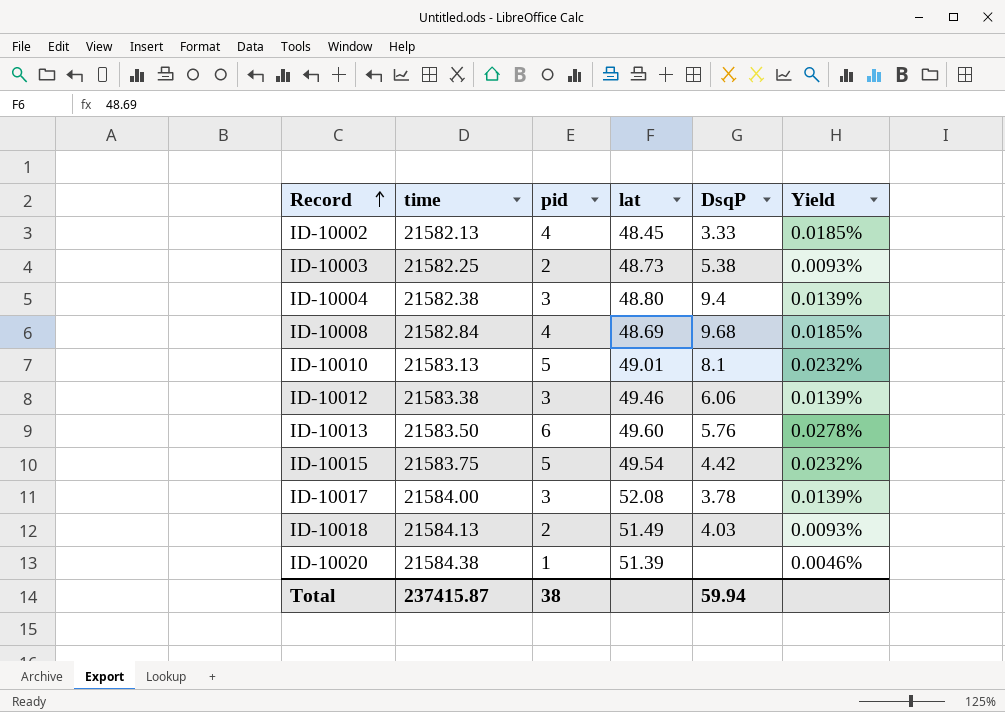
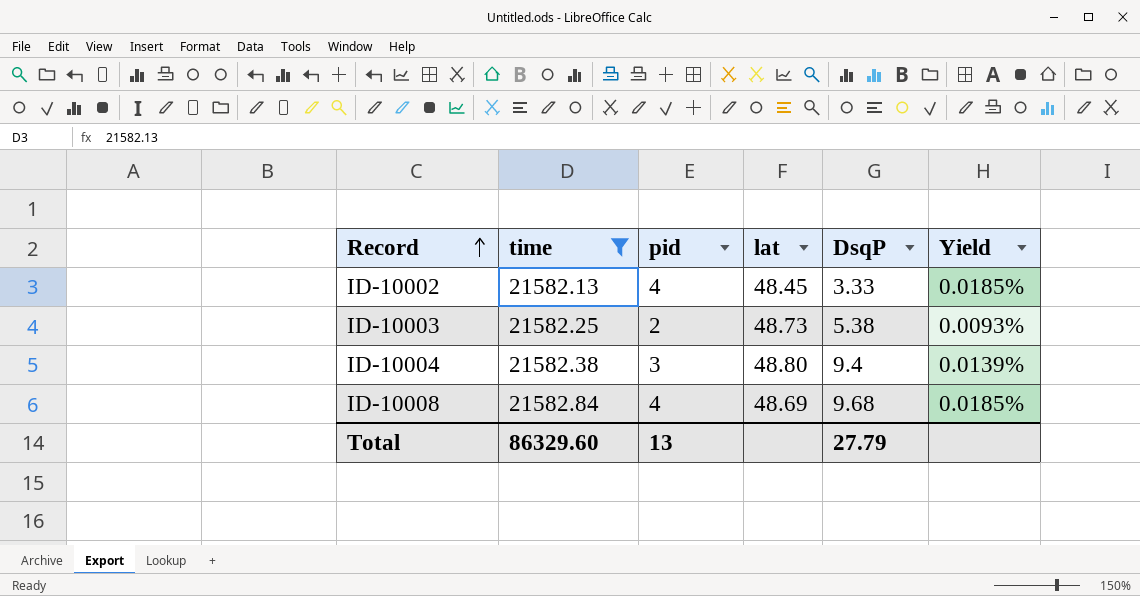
filter: none -> time <= 21582.84
Total | time: 237415.87 -> 86329.60
Total | pid: 38 -> 13
Total | DsqP: 59.94 -> 27.79

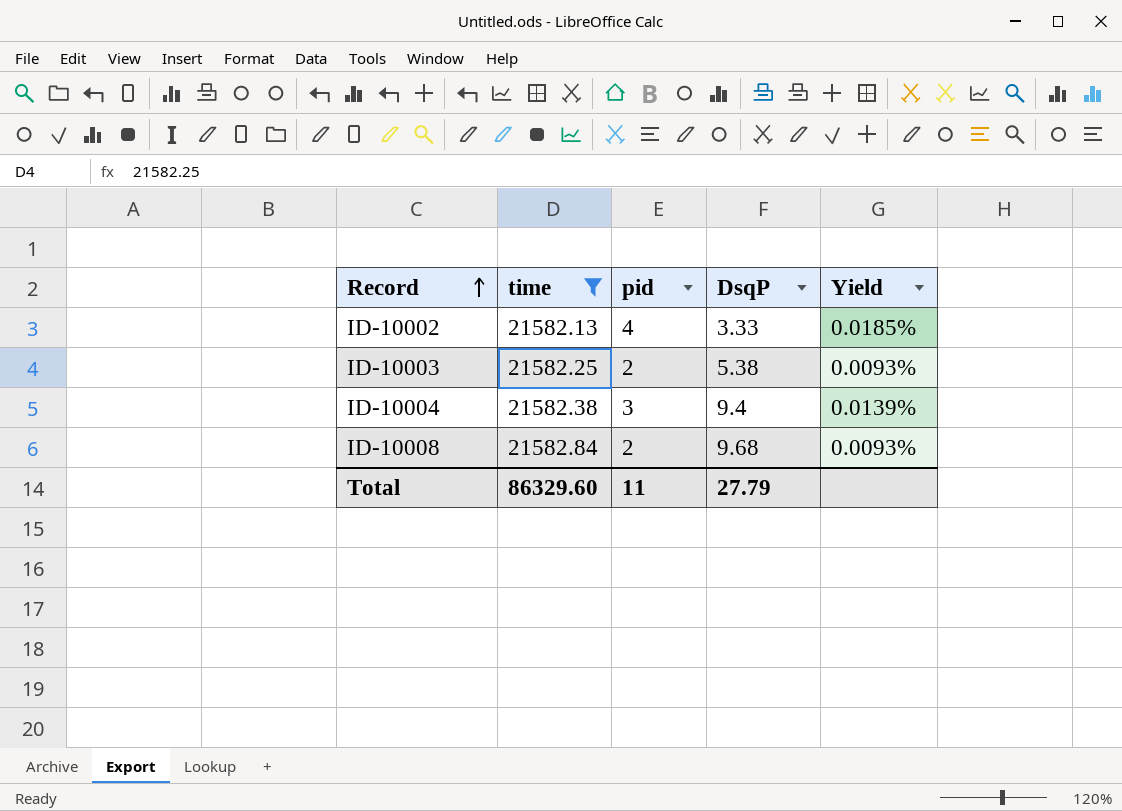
column lat | position: 4 -> none
ID-10008 | pid: 4 -> 2
ID-10008 | Yield: 0.0185% -> 0.0093%
Total | pid: 13 -> 11

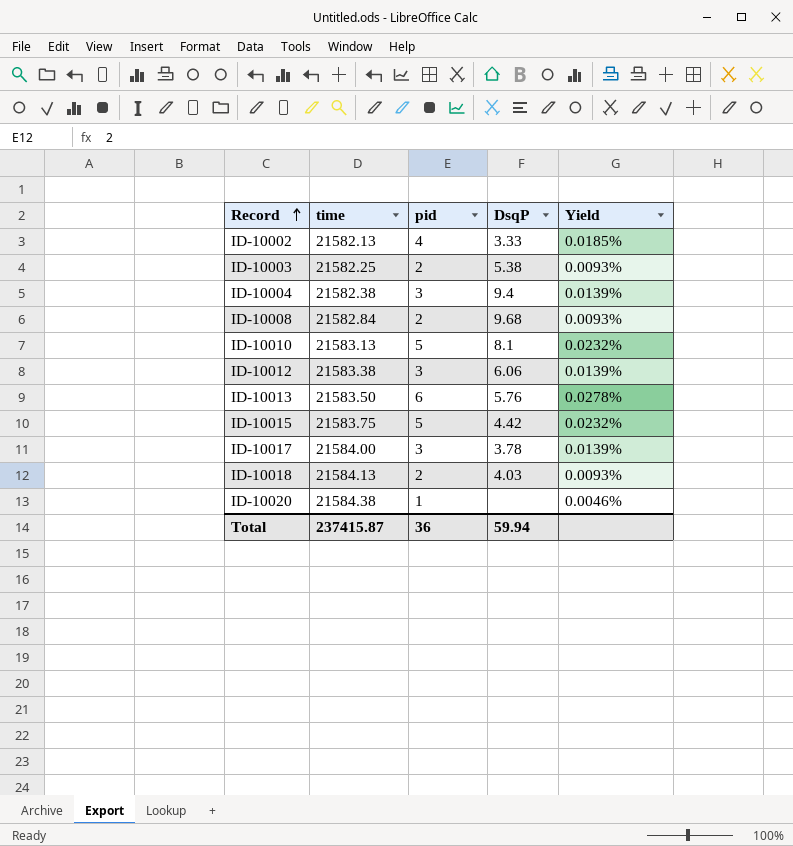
filter: time <= 21582.84 -> none
Total | time: 86329.60 -> 237415.87
Total | pid: 11 -> 36
Total | DsqP: 27.79 -> 59.94

